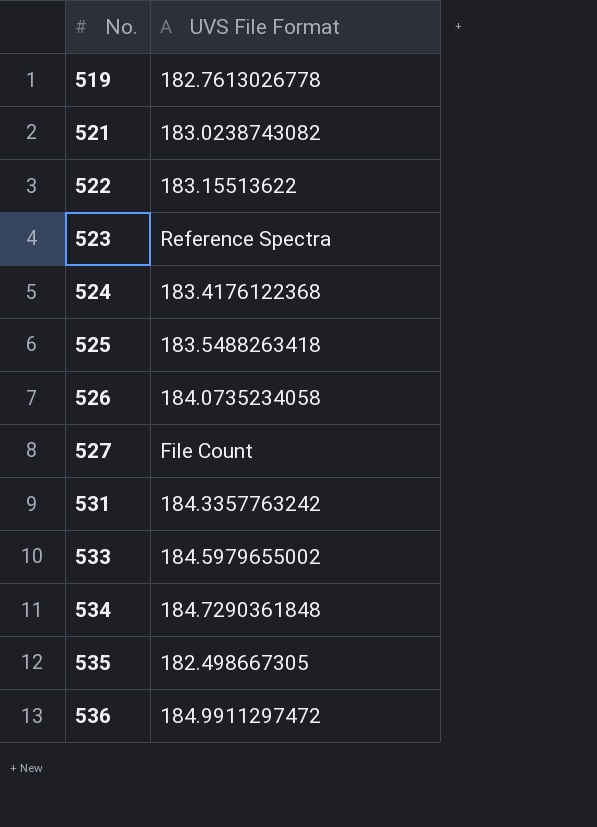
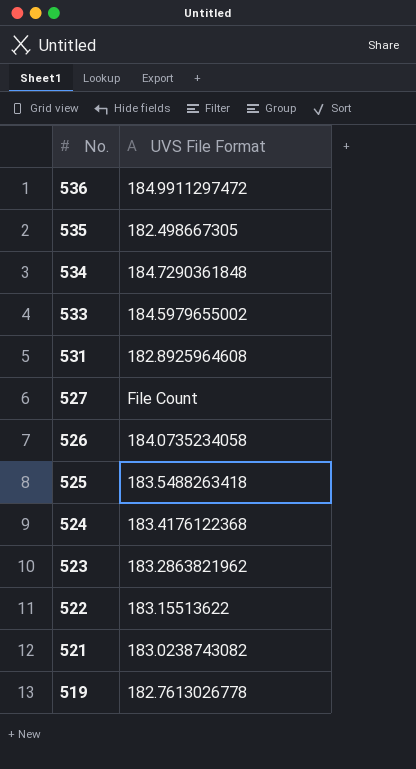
row order: No. ascending -> No. descending
531 | UVS File Format: 184.3357763242 -> 182.8925964608
523 | UVS File Format: Reference Spectra -> 183.2863821962

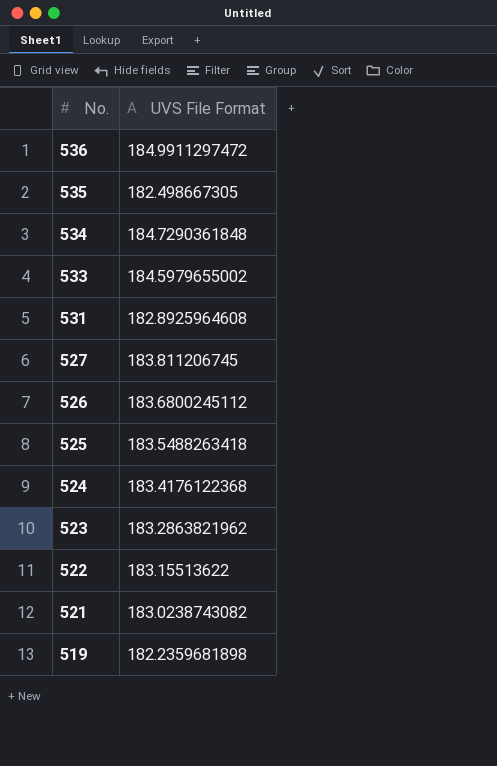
527 | UVS File Format: File Count -> 183.811206745
526 | UVS File Format: 184.0735234058 -> 183.6800245112
519 | UVS File Format: 182.7613026778 -> 182.2359681898

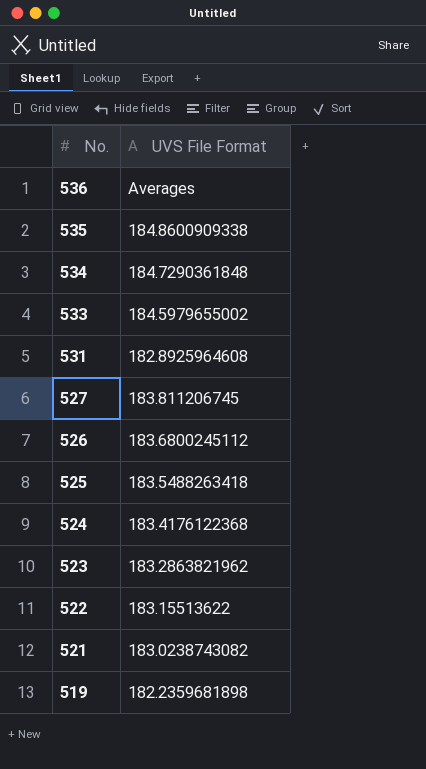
536 | UVS File Format: 184.9911297472 -> Averages
535 | UVS File Format: 182.498667305 -> 184.8600909338

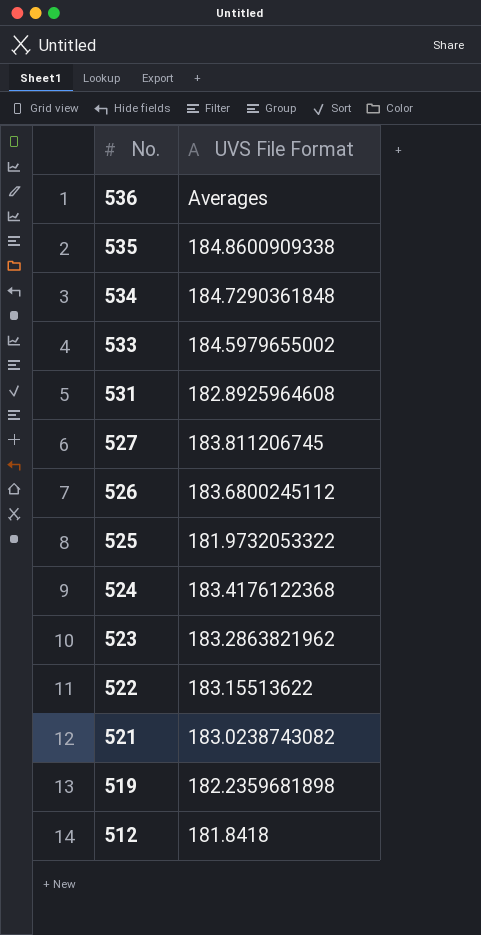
525 | UVS File Format: 183.5488263418 -> 181.9732053322
row 512: none -> 181.8418

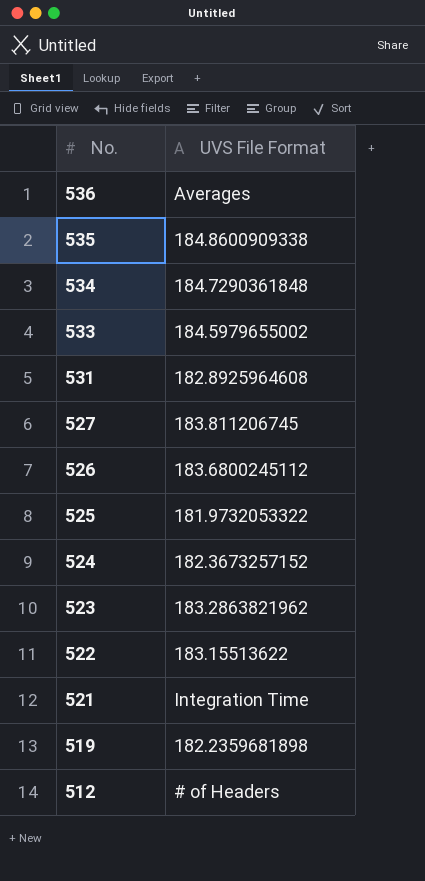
524 | UVS File Format: 183.4176122368 -> 182.3673257152
521 | UVS File Format: 183.0238743082 -> Integration Time
512 | UVS File Format: 181.8418 -> # of Headers

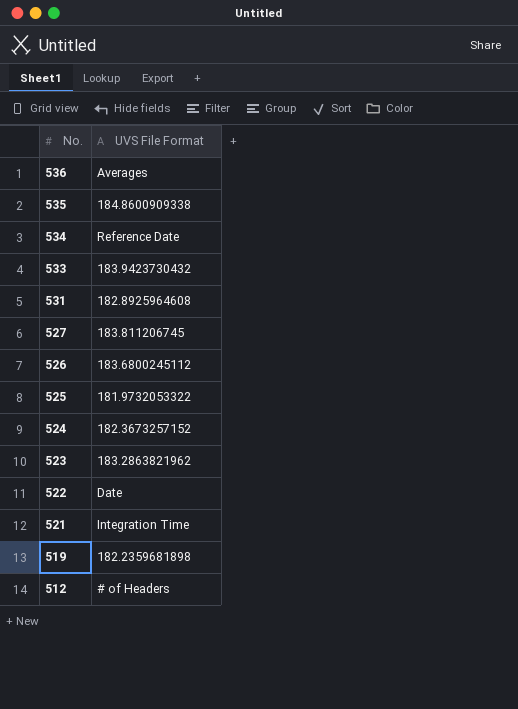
534 | UVS File Format: 184.7290361848 -> Reference Date
533 | UVS File Format: 184.5979655002 -> 183.9423730432
522 | UVS File Format: 183.15513622 -> Date

